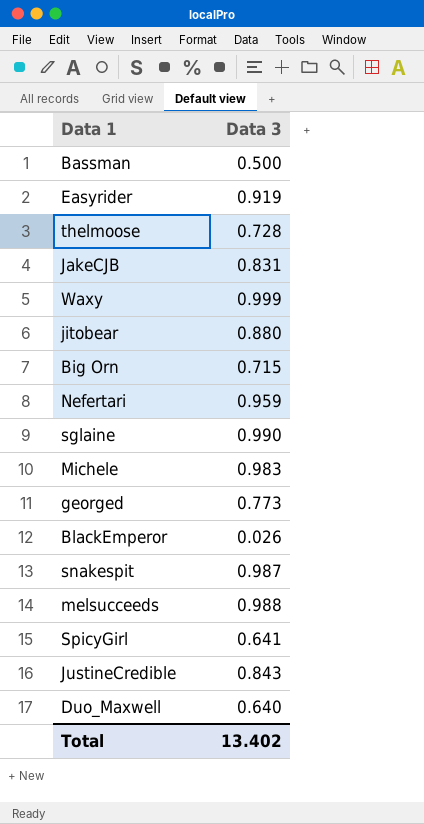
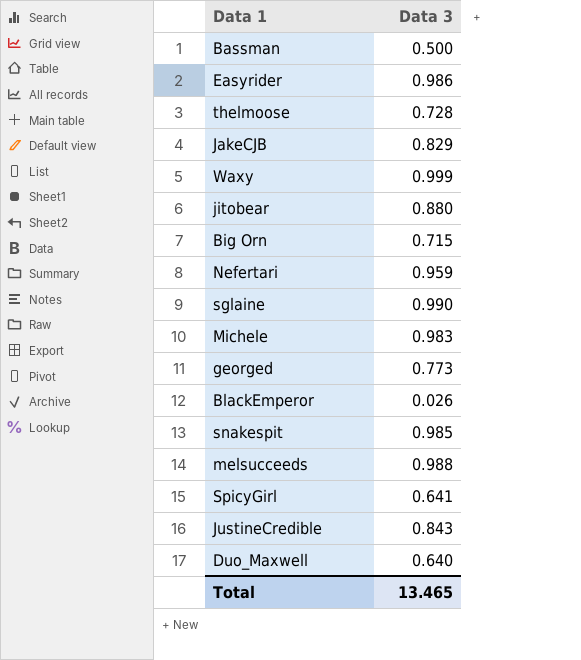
Easyrider | Data 3: 0.919 -> 0.986
JakeCJB | Data 3: 0.831 -> 0.829
snakespit | Data 3: 0.987 -> 0.985
Total | Data 3: 13.402 -> 13.465

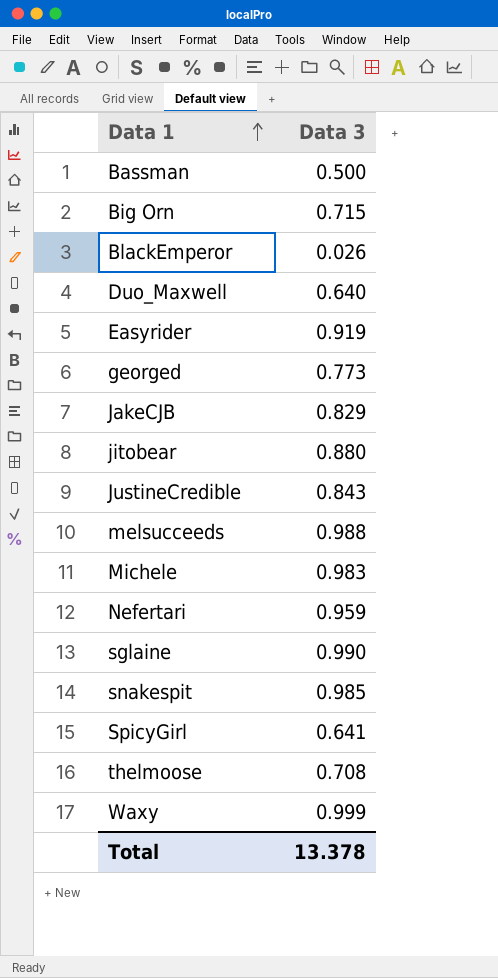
row order: none -> Data 1 ascending
Easyrider | Data 3: 0.986 -> 0.919
thelmoose | Data 3: 0.728 -> 0.708
Total | Data 3: 13.465 -> 13.378

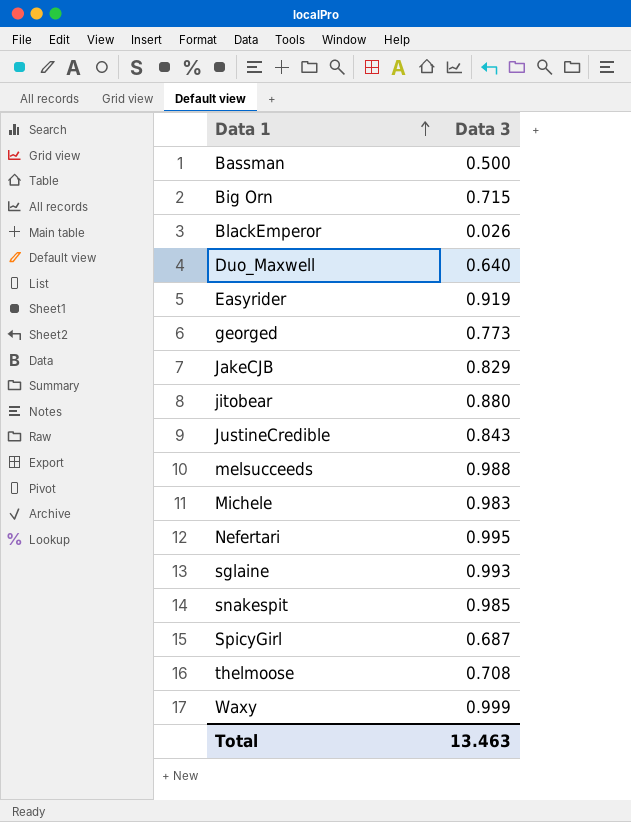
Nefertari | Data 3: 0.959 -> 0.995
sglaine | Data 3: 0.990 -> 0.993
SpicyGirl | Data 3: 0.641 -> 0.687
Total | Data 3: 13.378 -> 13.463

